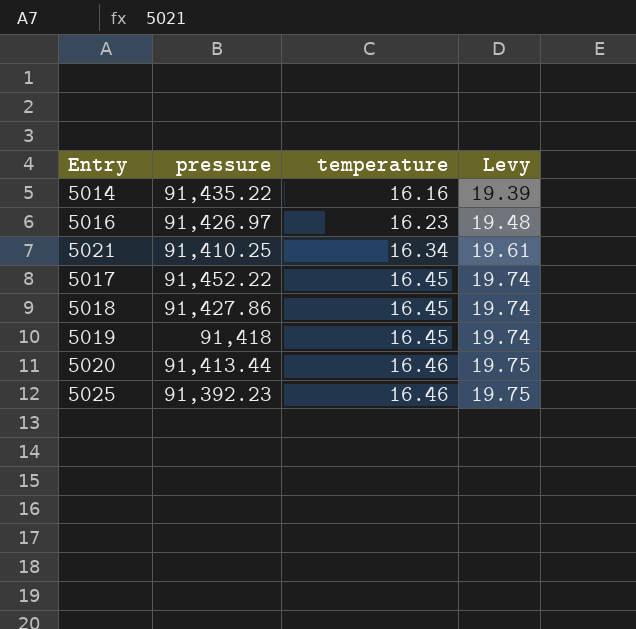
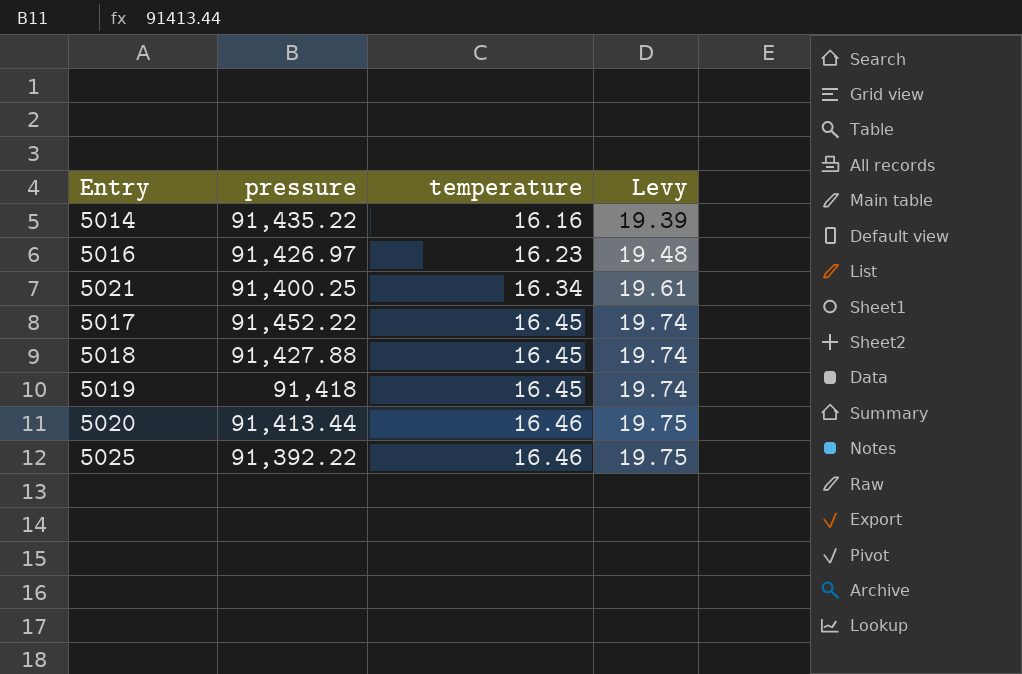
5021 | pressure: 91,410.25 -> 91,400.25
5018 | pressure: 91,427.86 -> 91,427.88
5025 | pressure: 91,392.23 -> 91,392.22

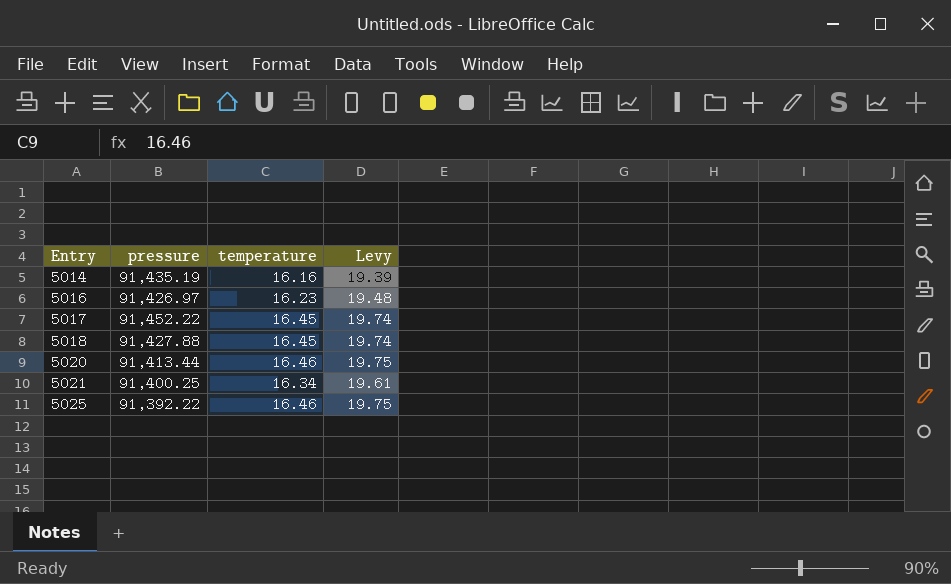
row order: temperature ascending -> Entry ascending
row 5019: 91,418 | 16.45 | 19.74 -> none
5014 | pressure: 91,435.22 -> 91,435.19

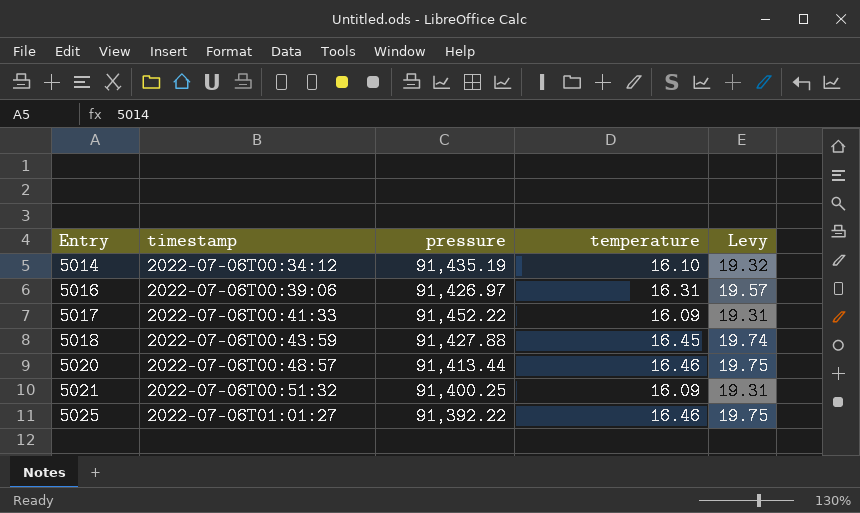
column timestamp | position: none -> 2
5014 | temperature: 16.16 -> 16.10
5014 | Levy: 19.39 -> 19.32
5016 | temperature: 16.23 -> 16.31
5016 | Levy: 19.48 -> 19.57
5017 | temperature: 16.45 -> 16.09
5017 | Levy: 19.74 -> 19.31
5021 | temperature: 16.34 -> 16.09
5021 | Levy: 19.61 -> 19.31

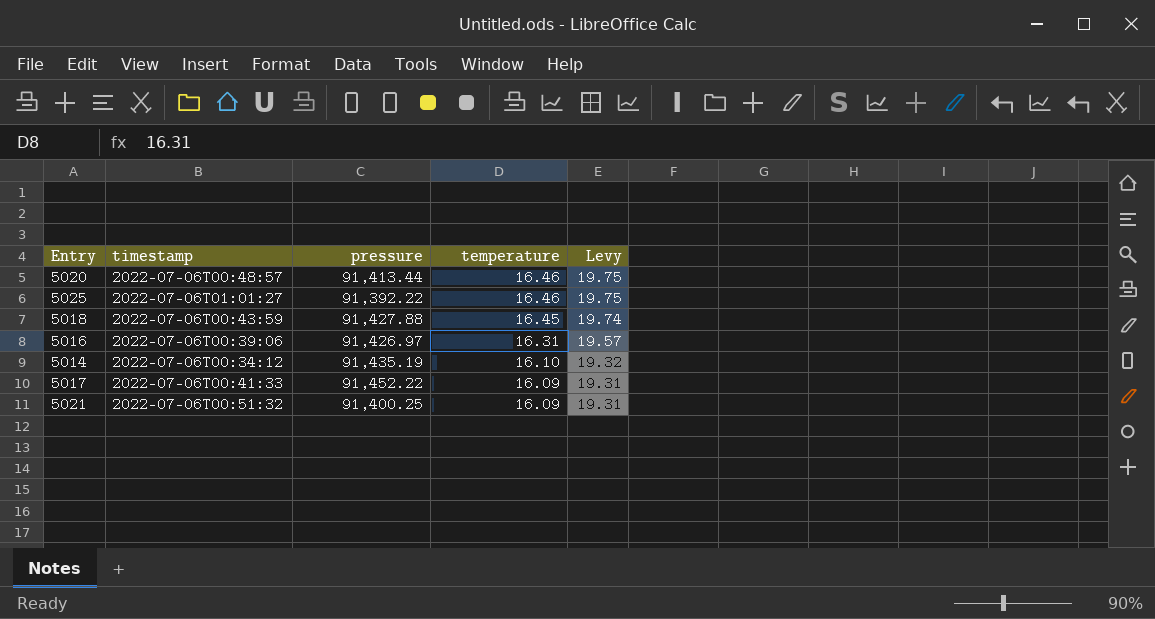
row order: Entry ascending -> temperature descending

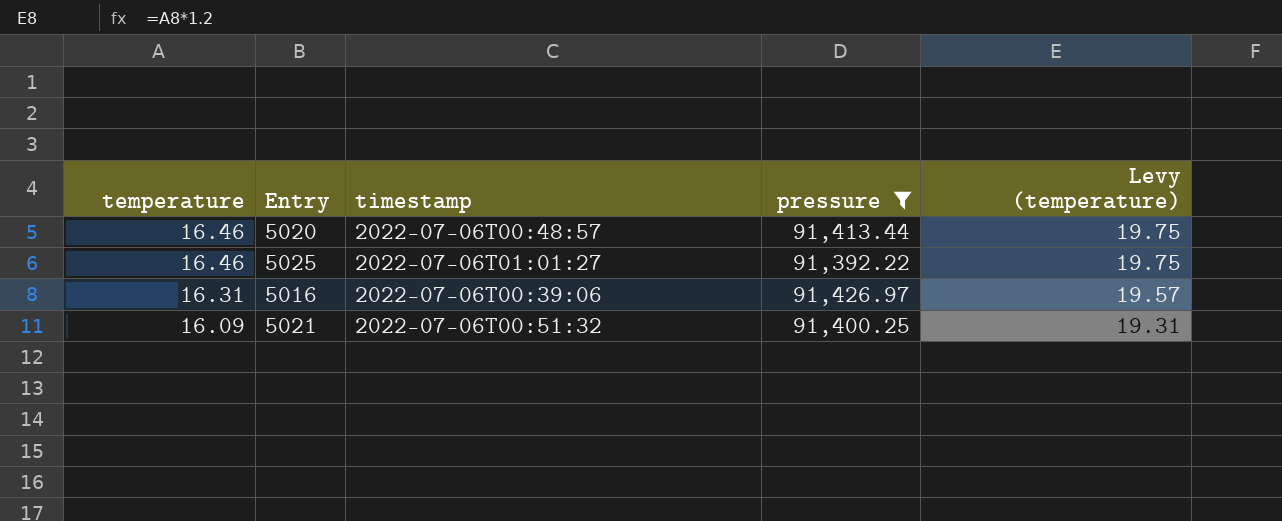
filter: none -> pressure <= 91,426.97
column temperature | position: 4 -> 1
column name: Levy -> Levy (temperature)

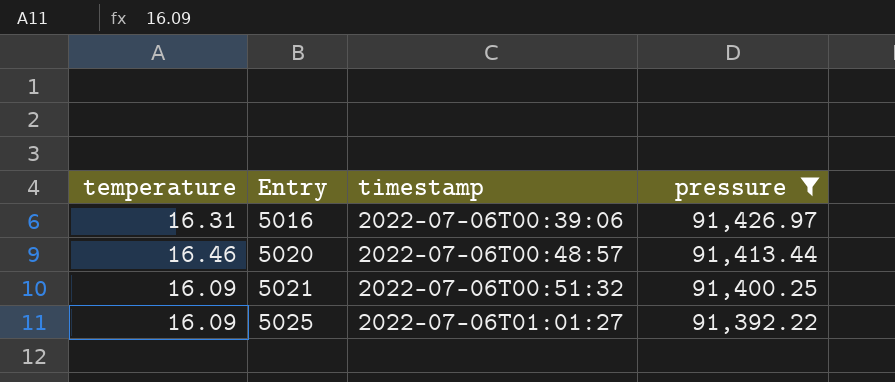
row order: temperature descending -> Entry ascending
column Levy (temperature) | formula: [temperature] * 1.2 -> none
5025 | temperature: 16.46 -> 16.09

